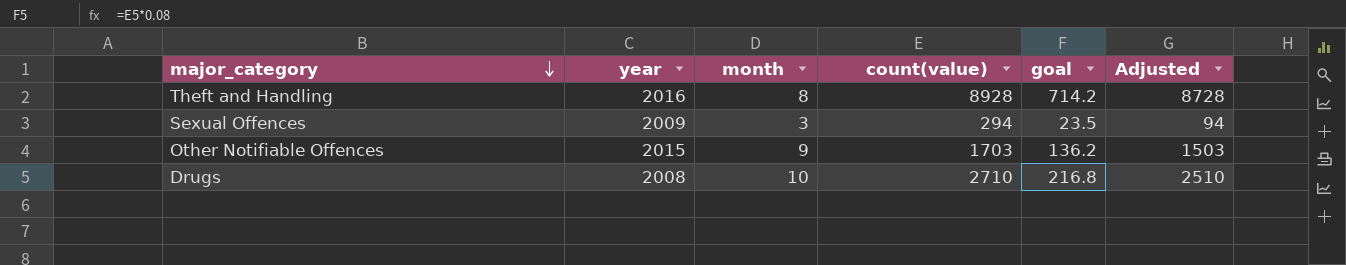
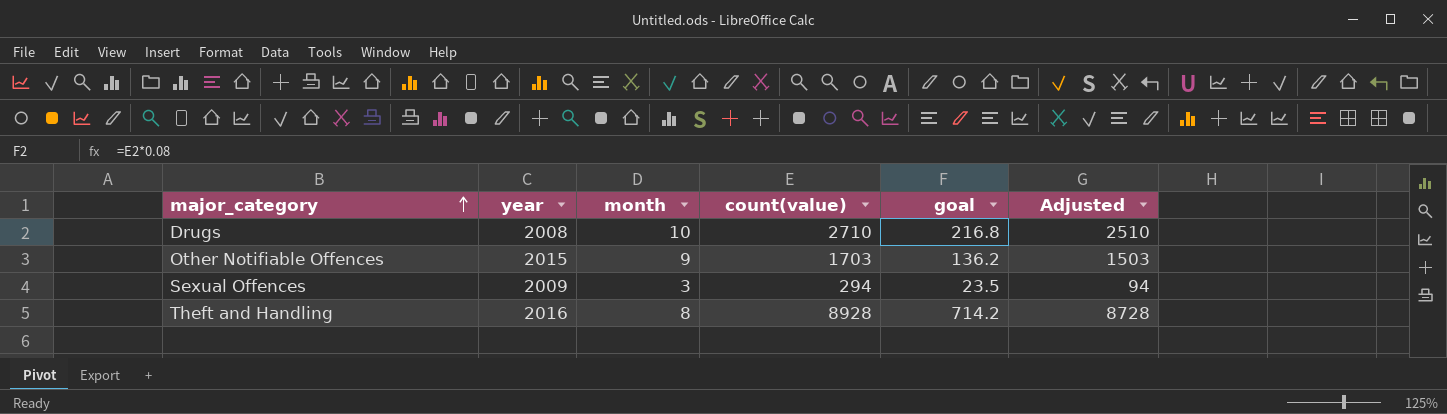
row order: major_category descending -> major_category ascending

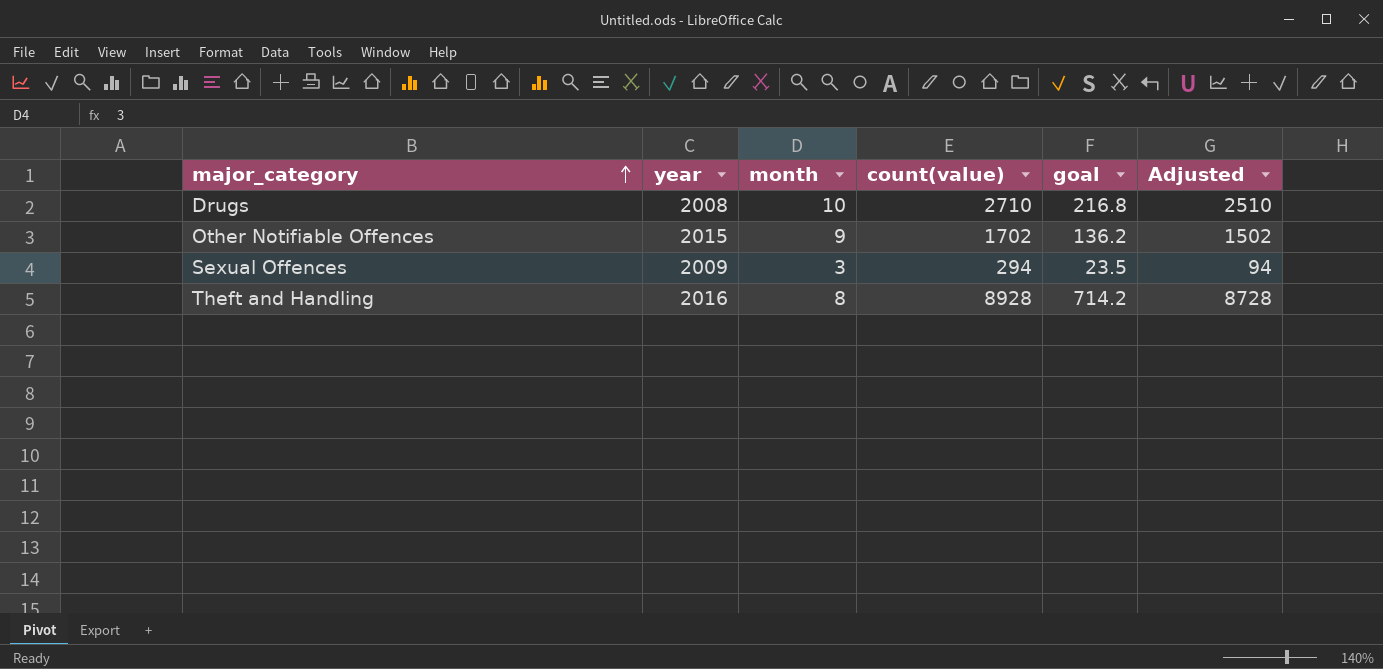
Other Notifiable Offences | count(value): 1703 -> 1702
Other Notifiable Offences | Adjusted: 1503 -> 1502

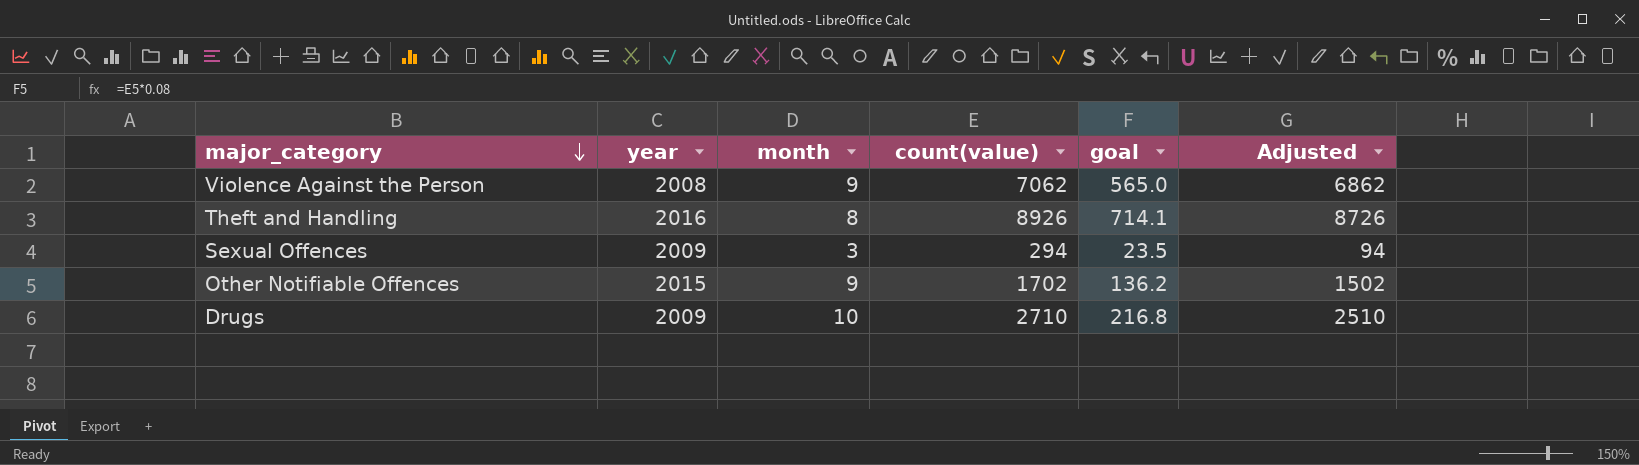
row order: major_category ascending -> major_category descending
row Violence Against the Person: none -> 2008 | 9 | 7062 | 565.0 | 6862
Theft and Handling | count(value): 8928 -> 8926
Theft and Handling | goal: 714.2 -> 714.1
Theft and Handling | Adjusted: 8728 -> 8726
Drugs | year: 2008 -> 2009

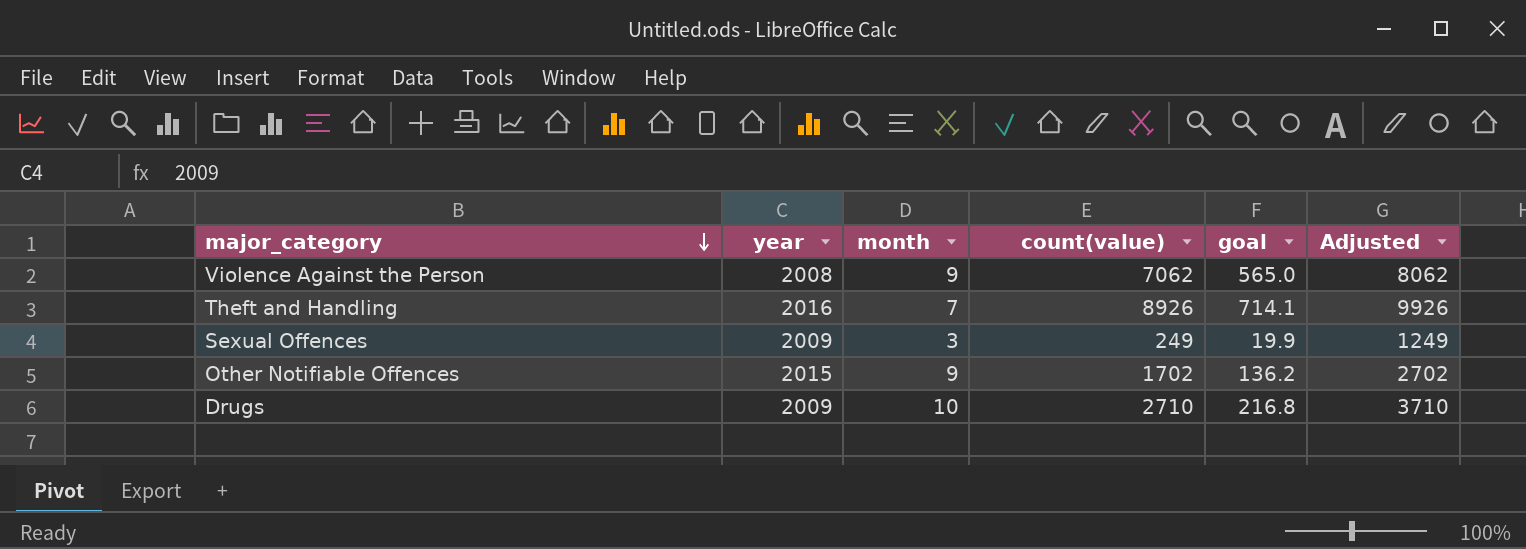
column Adjusted | formula: [count(value)] - 200 -> [count(value)] + 1000
Theft and Handling | month: 8 -> 7
Sexual Offences | count(value): 294 -> 249
Sexual Offences | goal: 23.5 -> 19.9

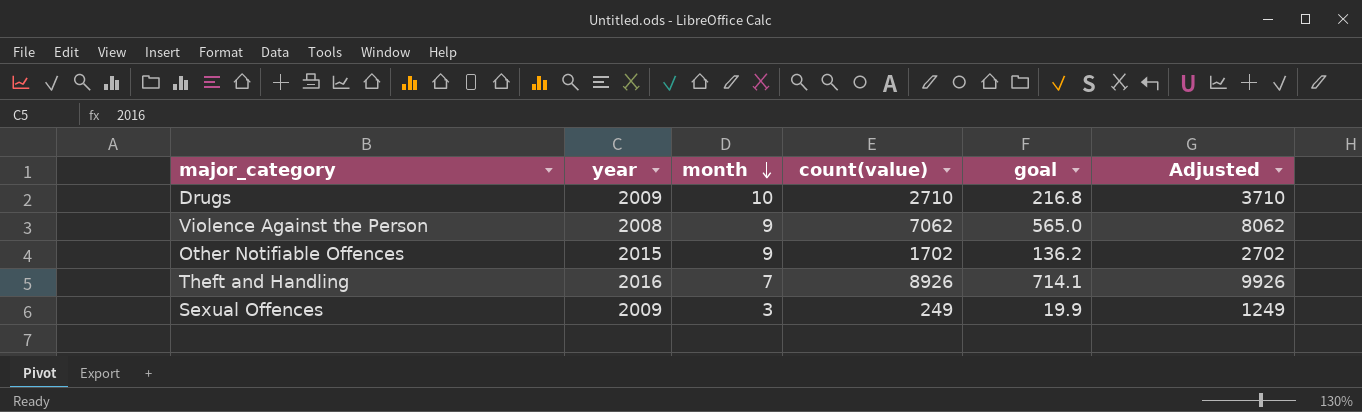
row order: major_category descending -> month descending

